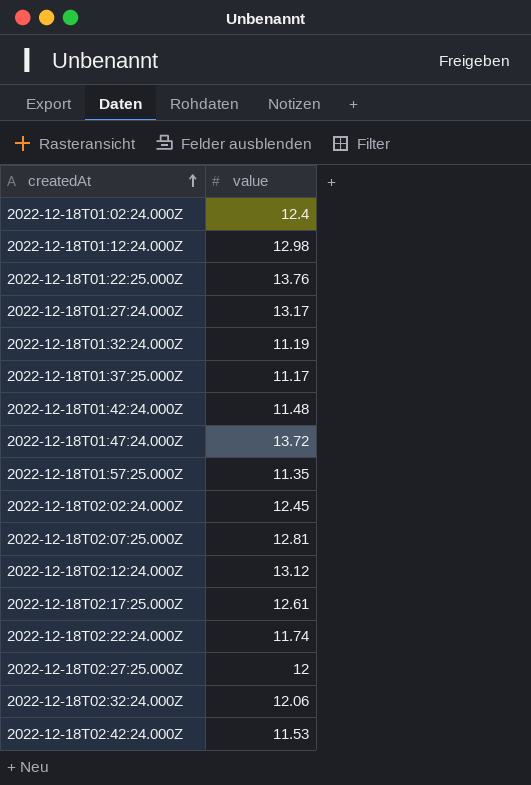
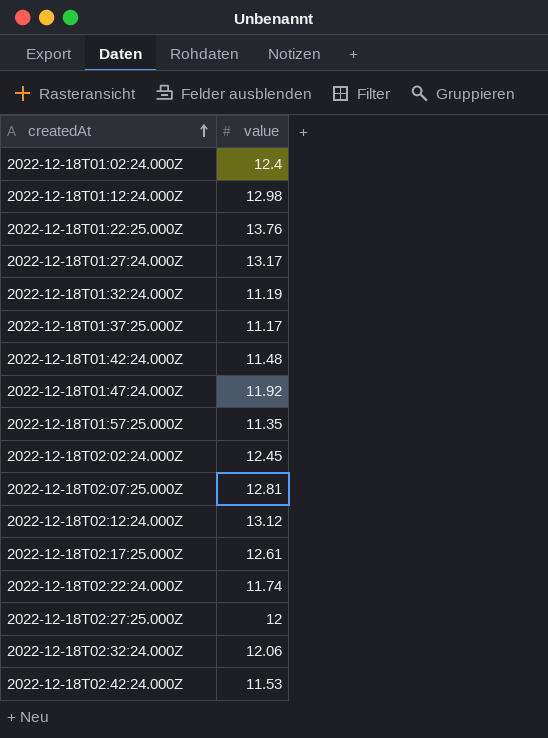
2022-12-18T01:47:24.000Z | value: 13.72 -> 11.92

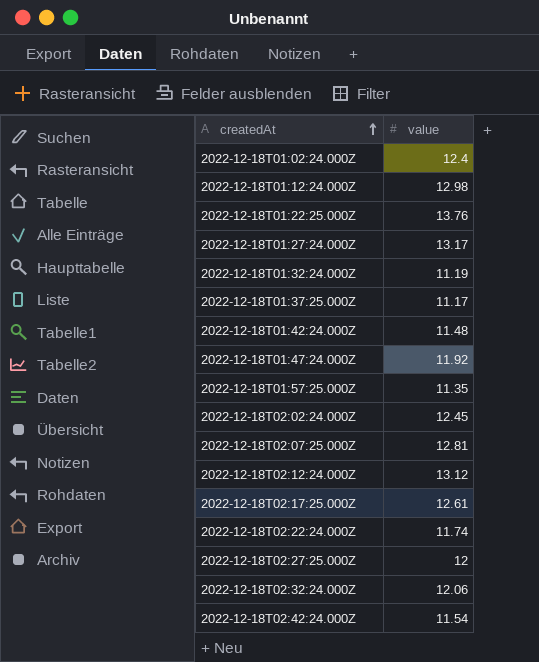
2022-12-18T02:42:24.000Z | value: 11.53 -> 11.54

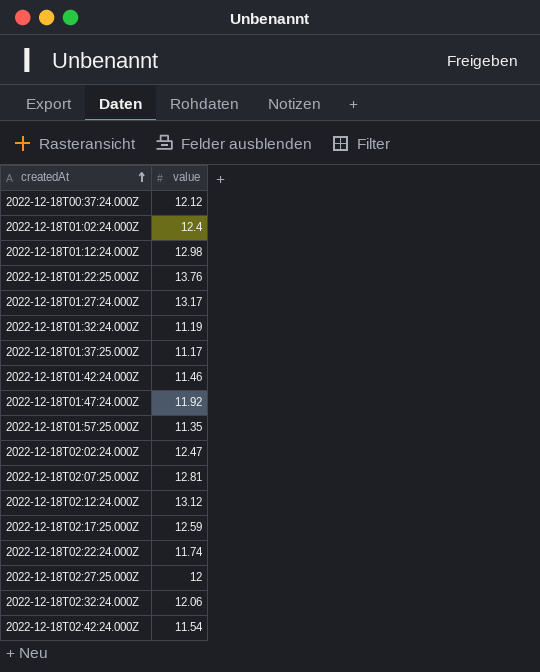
row 2022-12-18T00:37:24.000Z: none -> 12.12
2022-12-18T01:42:24.000Z | value: 11.48 -> 11.46
2022-12-18T02:02:24.000Z | value: 12.45 -> 12.47
2022-12-18T02:17:25.000Z | value: 12.61 -> 12.59

